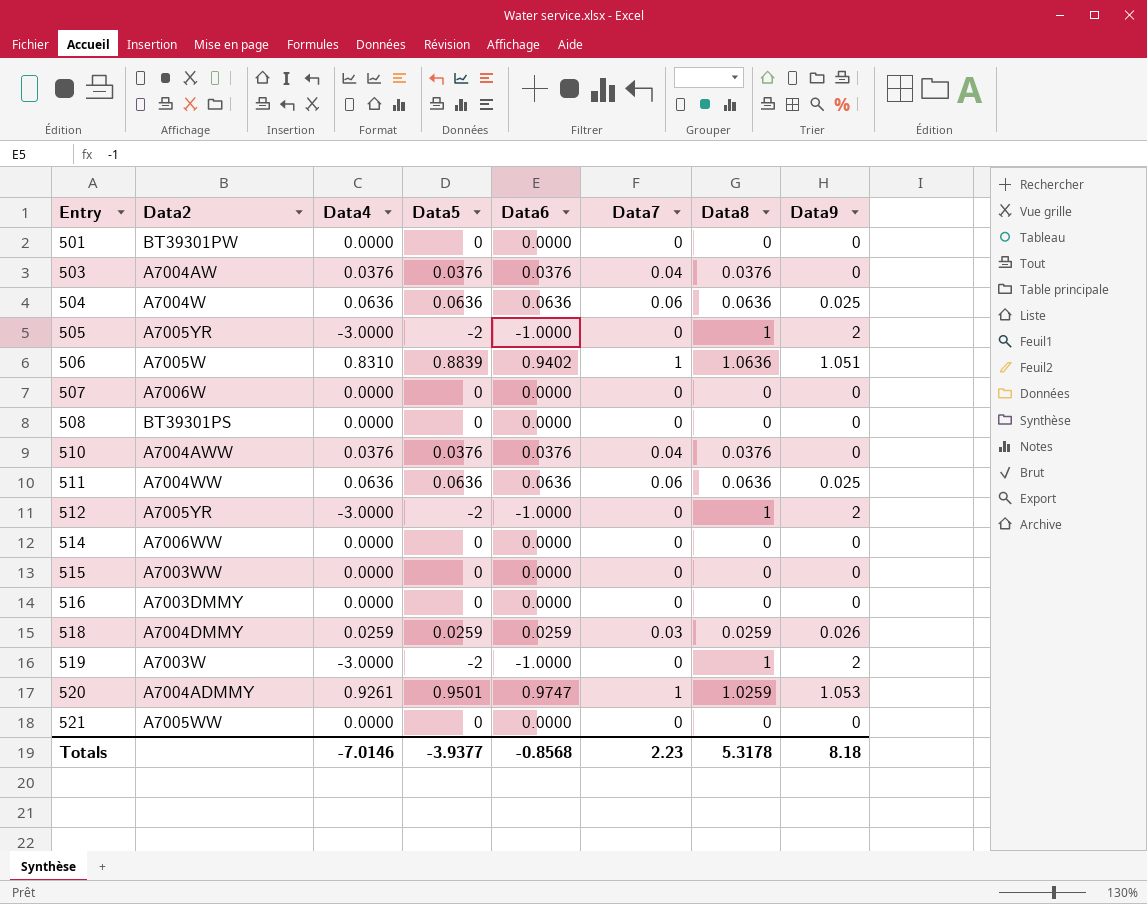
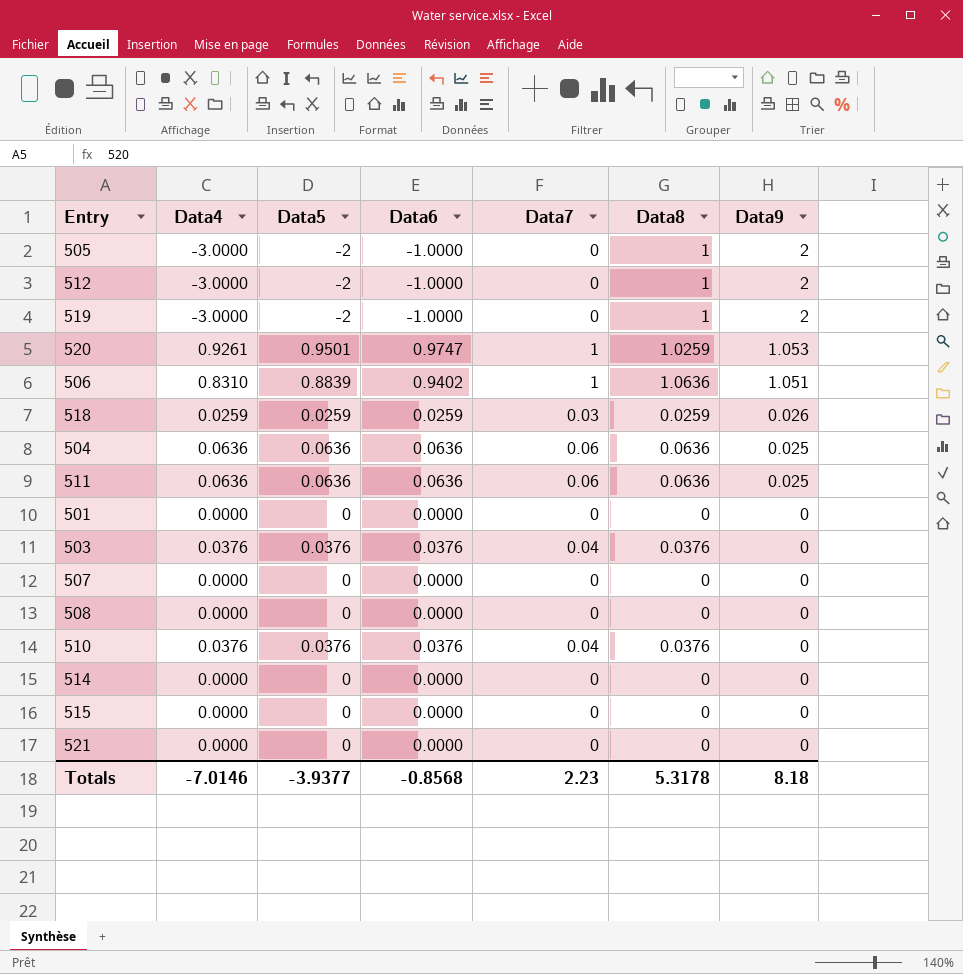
row order: Entry ascending -> Data9 descending
column Data2 | position: 2 -> none
row 516: A7003DMMY | 0.0000 | 0 | 0.0000 | 0 | 0 | 0 -> none

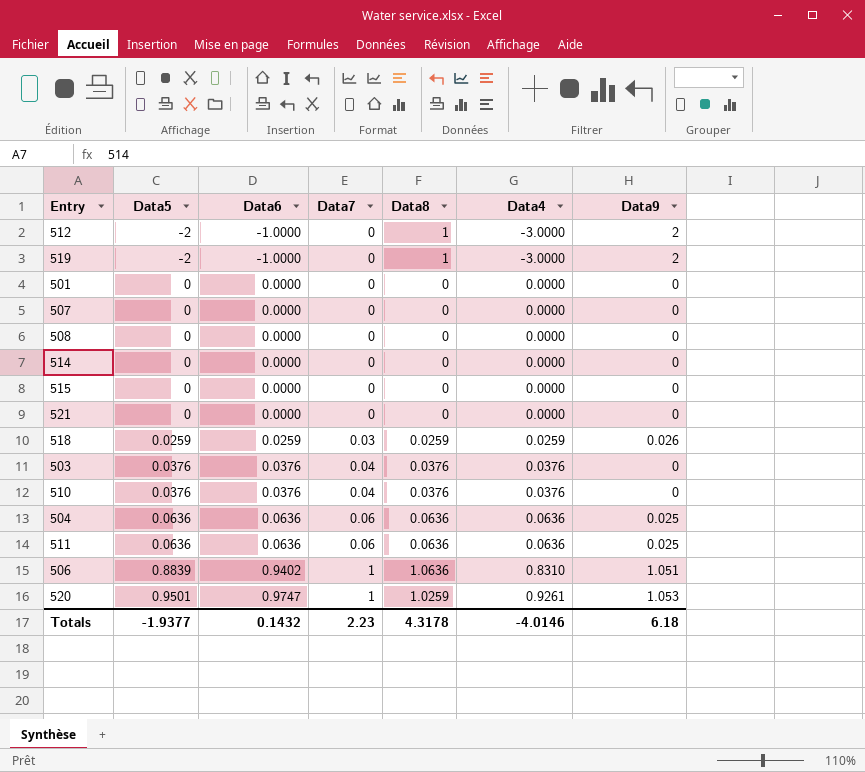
row order: Data9 descending -> Data5 ascending
column Data4 | position: 2 -> 6
row 505: -3.0000 | -2 | -1.0000 | 0 | 1 | 2 -> none
Totals | Data5: -3.9377 -> -1.9377
Totals | Data6: -0.8568 -> 0.1432
Totals | Data8: 5.3178 -> 4.3178
Totals | Data4: -7.0146 -> -4.0146
Totals | Data9: 8.18 -> 6.18

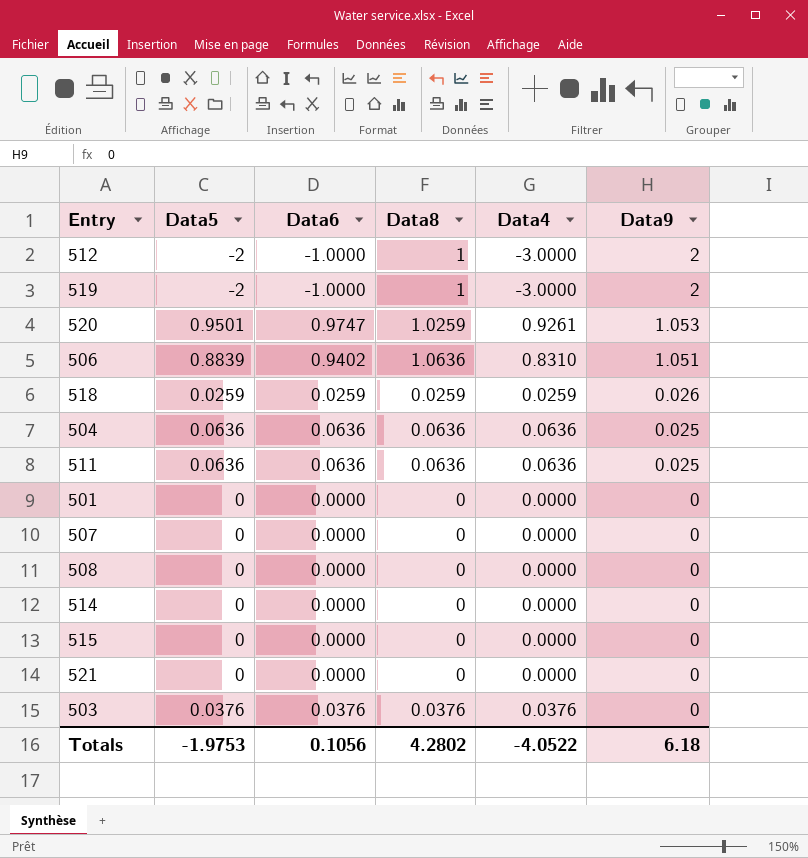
row order: Data5 ascending -> Data9 descending
column Data7 | position: 4 -> none
row 510: 0.0376 | 0.0376 | 0.04 | 0.0376 | 0.0376 | 0 -> none
Totals | Data5: -1.9377 -> -1.9753
Totals | Data6: 0.1432 -> 0.1056
Totals | Data8: 4.3178 -> 4.2802
Totals | Data4: -4.0146 -> -4.0522

